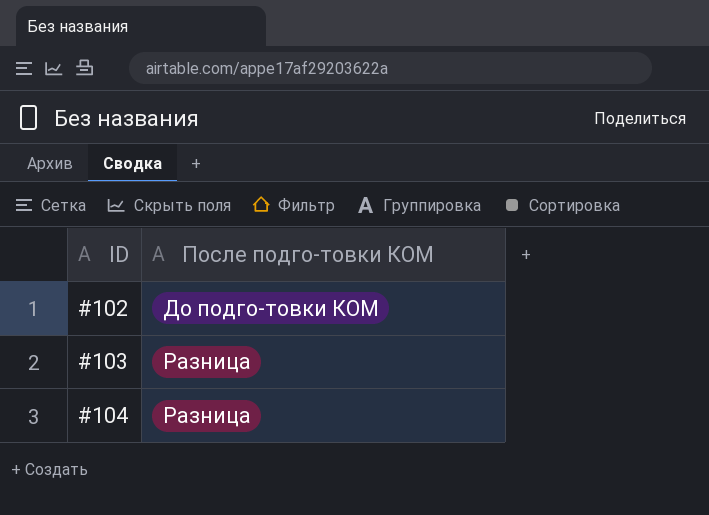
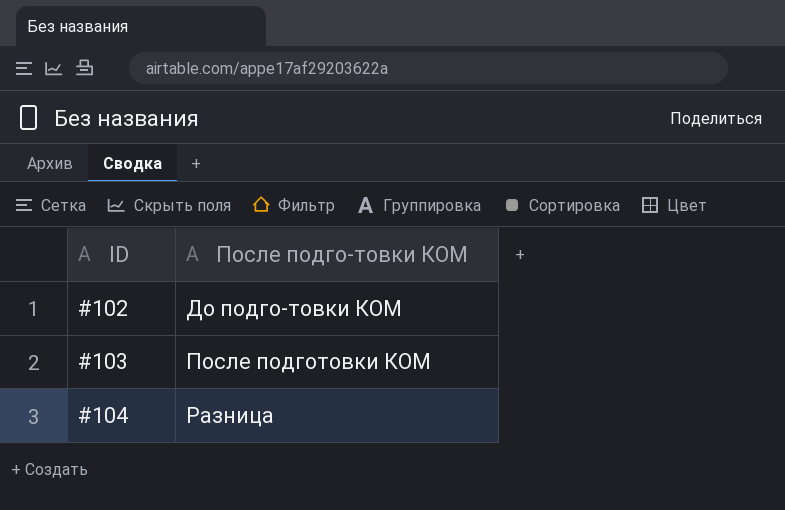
#103 | После подго-товки КОМ: Разница -> После подготовки КОМ

